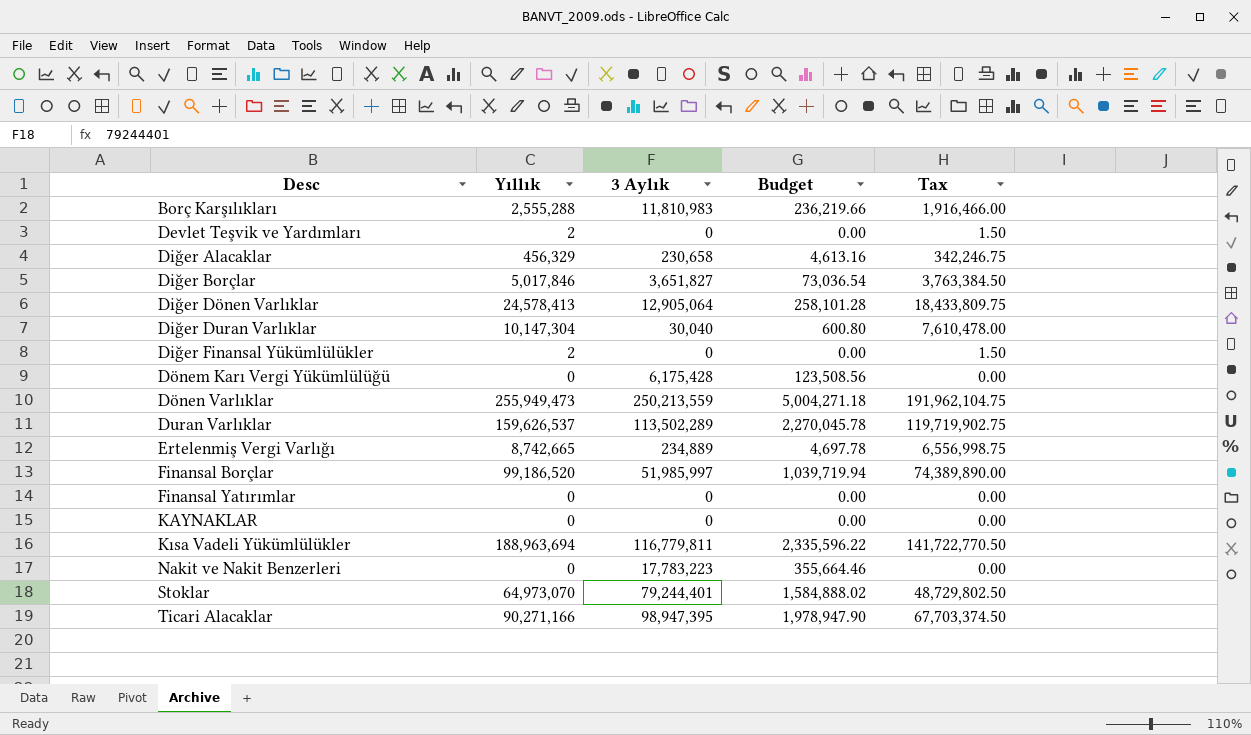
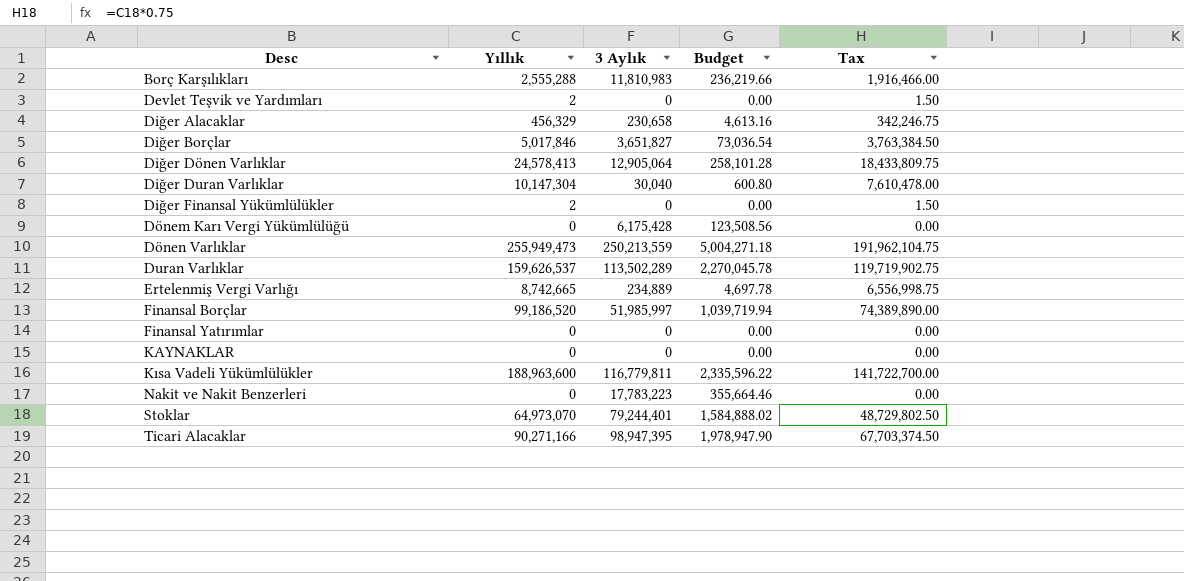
Kısa Vadeli Yükümlülükler | Yıllık: 188,963,694 -> 188,963,600
Kısa Vadeli Yükümlülükler | Tax: 141,722,770.50 -> 141,722,700.00

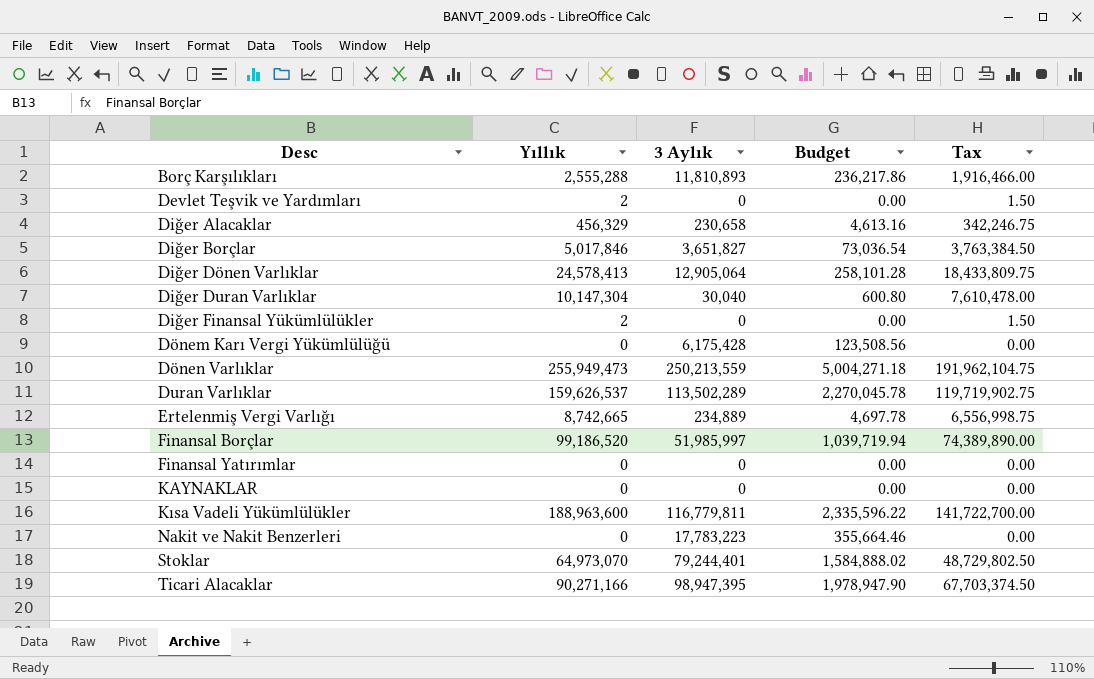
Borç Karşılıkları | 3 Aylık: 11,810,983 -> 11,810,893
Borç Karşılıkları | Budget: 236,219.66 -> 236,217.86

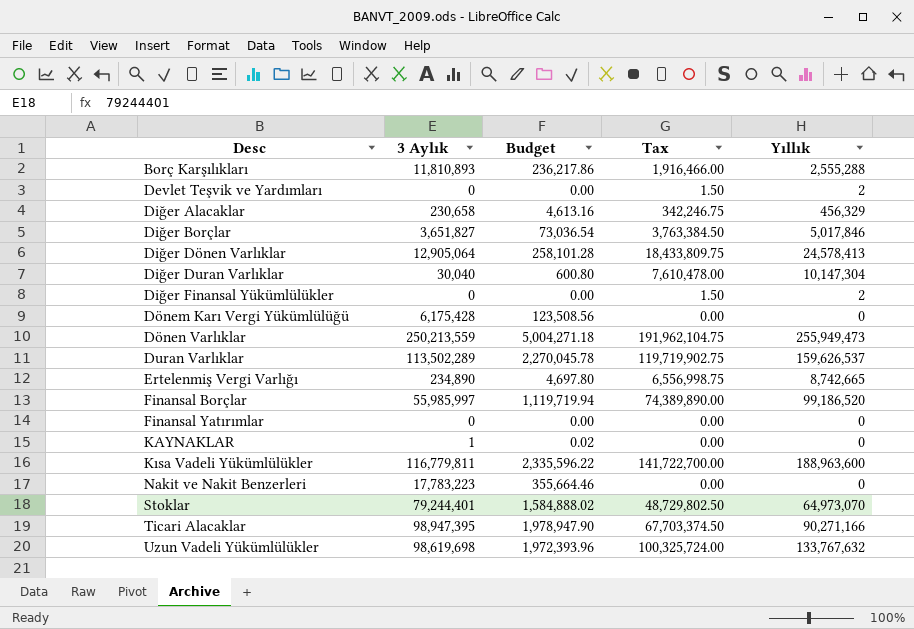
column Yıllık | position: 2 -> 5
Ertelenmiş Vergi Varlığı | 3 Aylık: 234,889 -> 234,890
Ertelenmiş Vergi Varlığı | Budget: 4,697.78 -> 4,697.80
Finansal Borçlar | 3 Aylık: 51,985,997 -> 55,985,997
Finansal Borçlar | Budget: 1,039,719.94 -> 1,119,719.94
KAYNAKLAR | 3 Aylık: 0 -> 1
KAYNAKLAR | Budget: 0.00 -> 0.02
row Uzun Vadeli Yükümlülükler: none -> 98,619,698 | 1,972,393.96 | 100,325,724.00 | 133,767,632

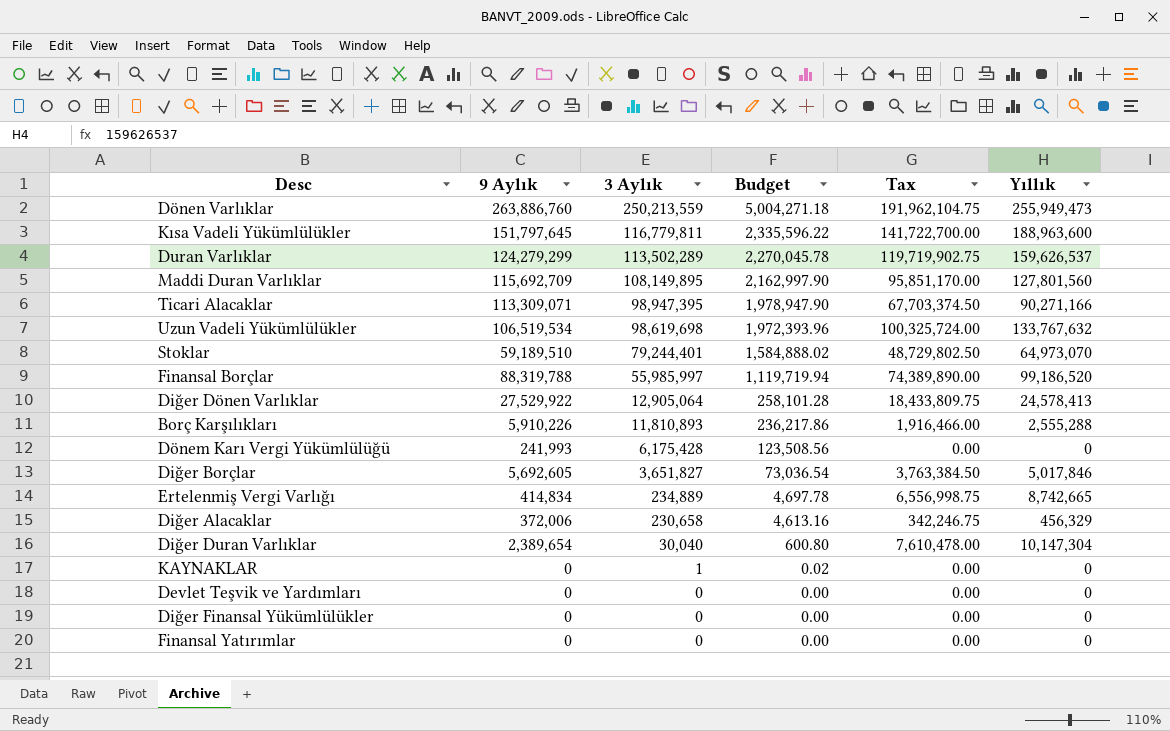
row order: Desc ascending -> 3 Aylık descending
column 9 Aylık | position: none -> 2
row Nakit ve Nakit Benzerleri: 17,783,223 | 355,664.46 | 0.00 | 0 -> none
row Maddi Duran Varlıklar: none -> 115,692,709 | 108,149,895 | 2,162,997.90 | 95,851,170.00 | 127,801,560
Ertelenmiş Vergi Varlığı | 3 Aylık: 234,890 -> 234,889
Ertelenmiş Vergi Varlığı | Budget: 4,697.80 -> 4,697.78
Devlet Teşvik ve Yardımları | Tax: 1.50 -> 0.00
Devlet Teşvik ve Yardımları | Yıllık: 2 -> 0
Diğer Finansal Yükümlülükler | Tax: 1.50 -> 0.00
Diğer Finansal Yükümlülükler | Yıllık: 2 -> 0

